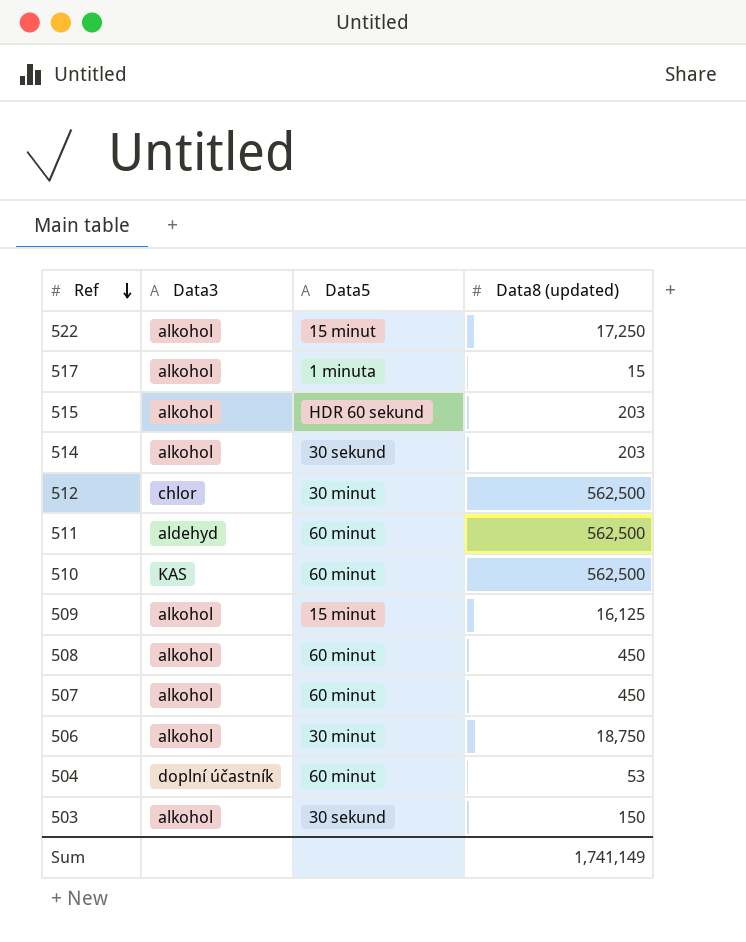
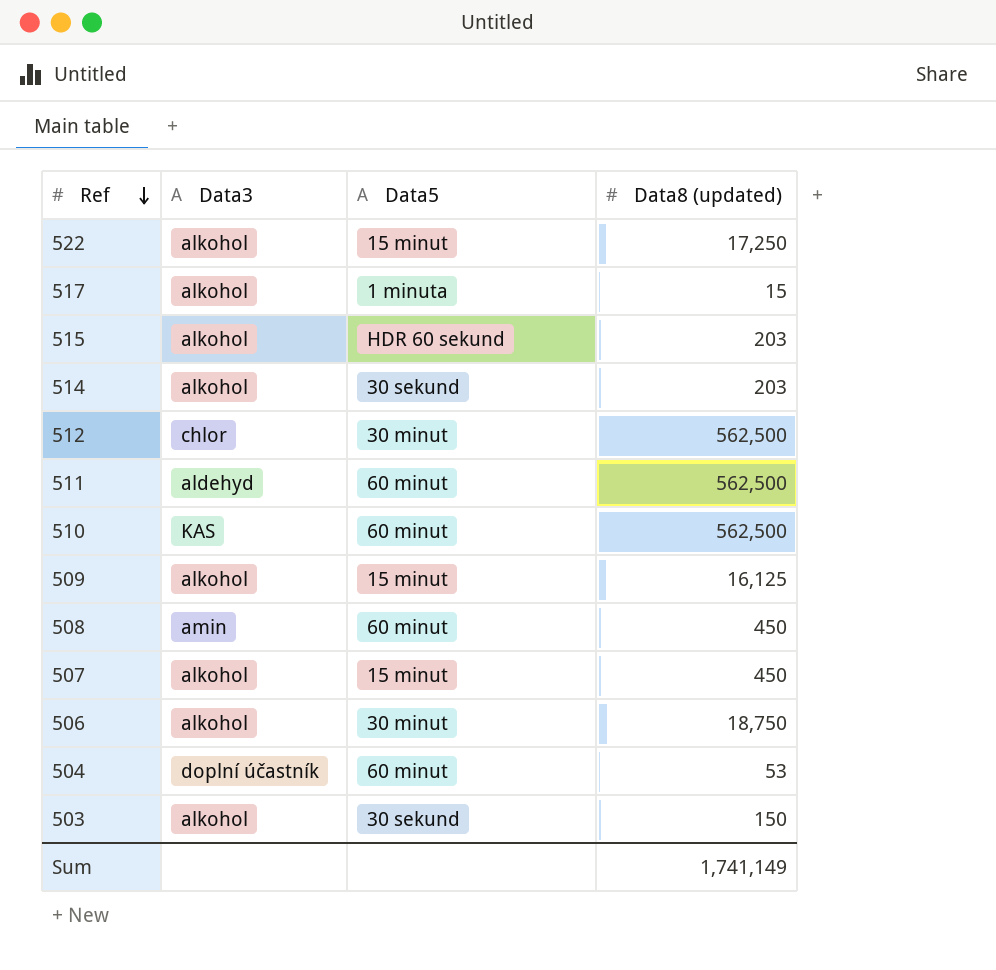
508 | Data3: alkohol -> amin
507 | Data5: 60 minut -> 15 minut

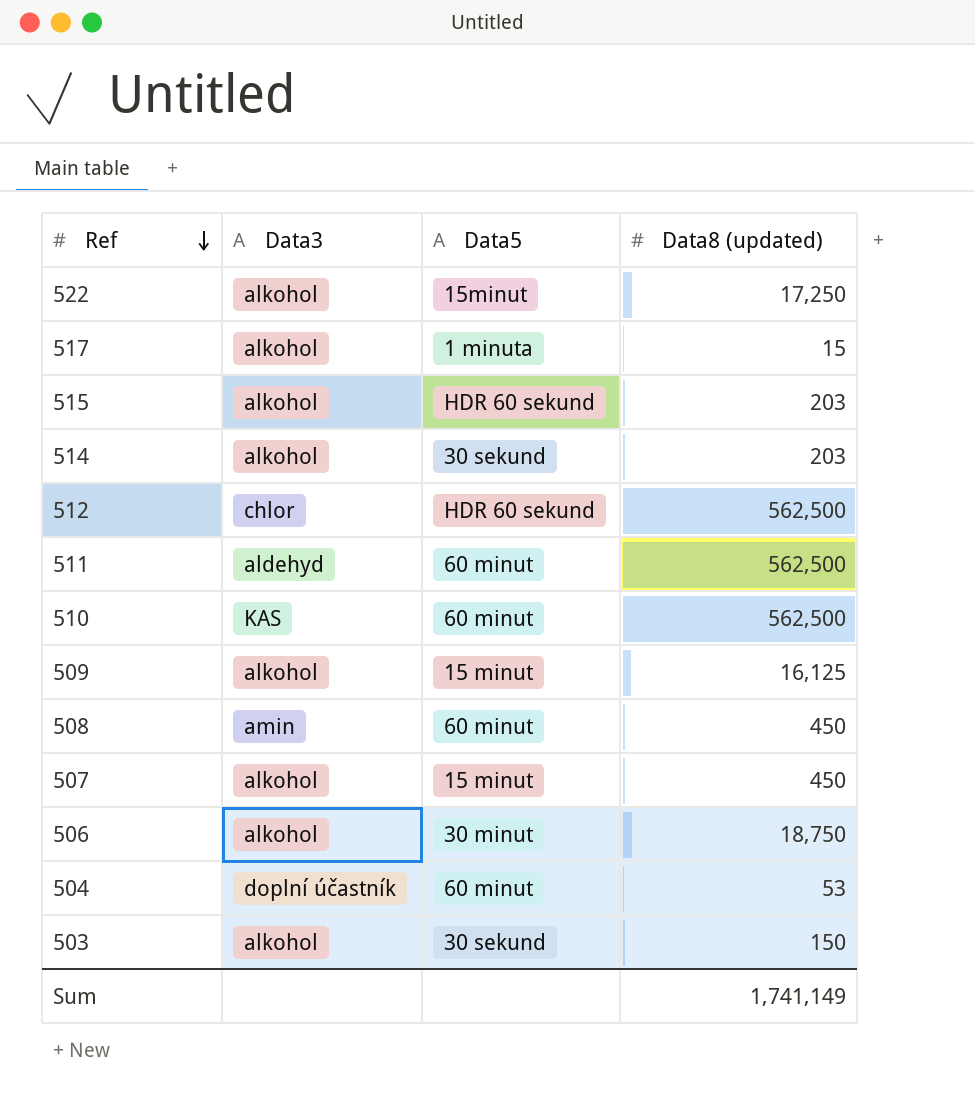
522 | Data5: 15 minut -> 15minut
512 | Data5: 30 minut -> HDR 60 sekund

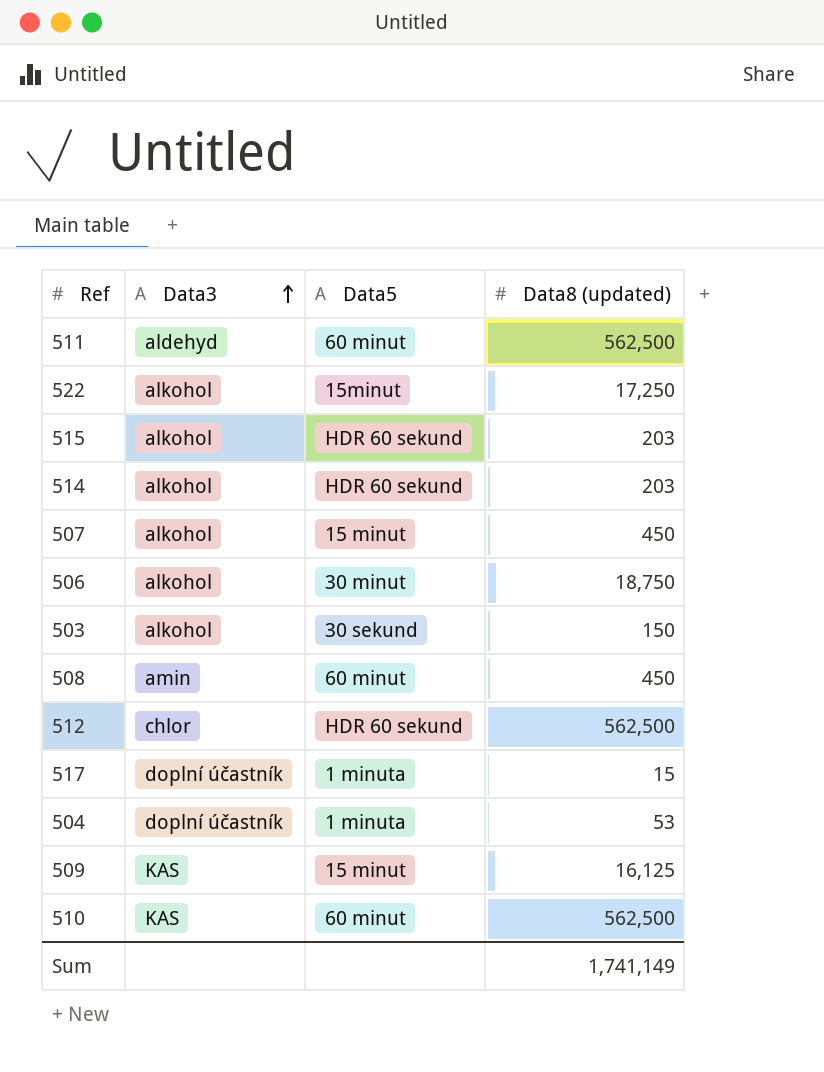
row order: Ref descending -> Data3 ascending
514 | Data5: 30 sekund -> HDR 60 sekund
517 | Data3: alkohol -> doplní účastník
504 | Data5: 60 minut -> 1 minuta
509 | Data3: alkohol -> KAS

